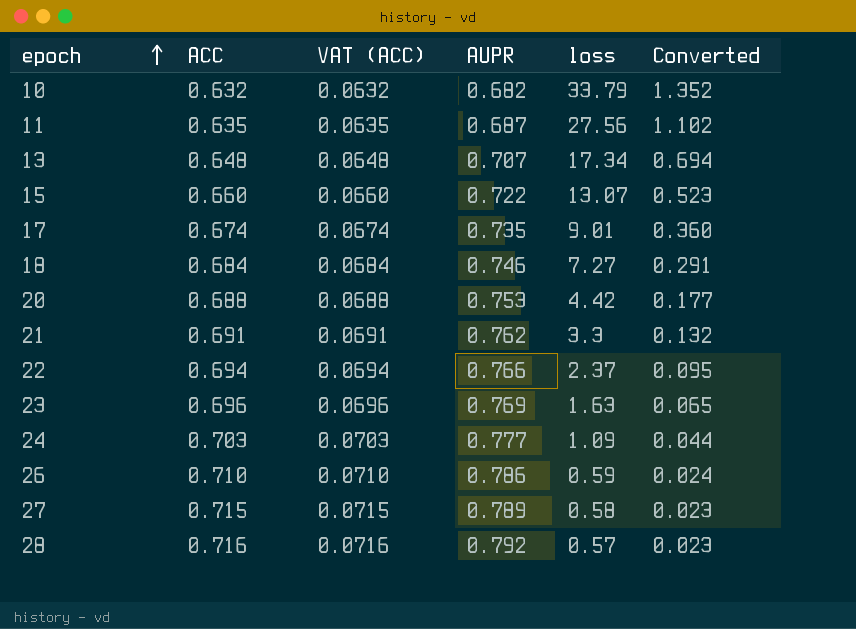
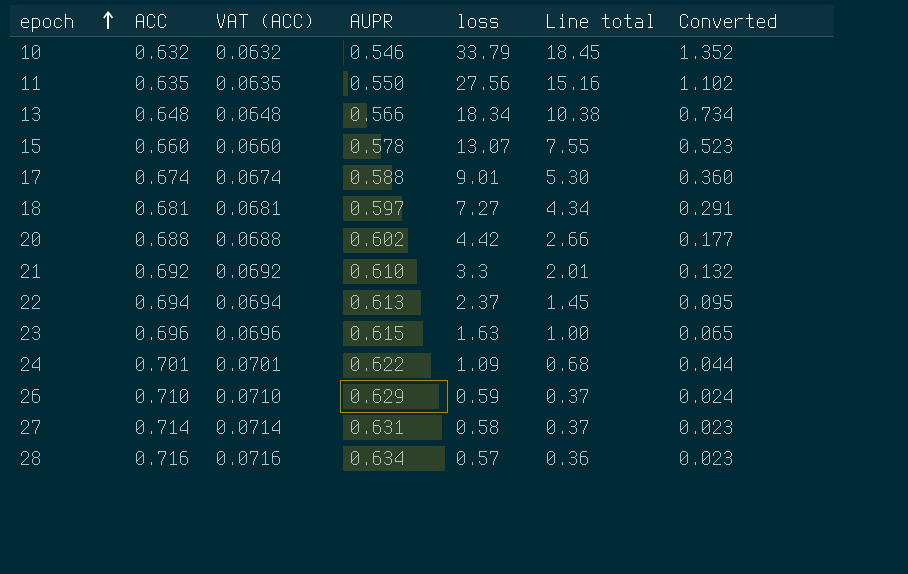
column Line total | formula: none -> [AUPR] * [loss]
10 | AUPR: 0.682 -> 0.546
11 | AUPR: 0.687 -> 0.550
13 | AUPR: 0.707 -> 0.566
13 | loss: 17.34 -> 18.34
13 | Converted: 0.694 -> 0.734
15 | AUPR: 0.722 -> 0.578
17 | AUPR: 0.735 -> 0.588
18 | ACC: 0.684 -> 0.681
18 | VAT (ACC): 0.0684 -> 0.0681
18 | AUPR: 0.746 -> 0.597
20 | AUPR: 0.753 -> 0.602
21 | ACC: 0.691 -> 0.692
21 | VAT (ACC): 0.0691 -> 0.0692
21 | AUPR: 0.762 -> 0.610
22 | AUPR: 0.766 -> 0.613
23 | AUPR: 0.769 -> 0.615
24 | ACC: 0.703 -> 0.701
24 | VAT (ACC): 0.0703 -> 0.0701
24 | AUPR: 0.777 -> 0.622
26 | AUPR: 0.786 -> 0.629
27 | ACC: 0.715 -> 0.714
27 | VAT (ACC): 0.0715 -> 0.0714
27 | AUPR: 0.789 -> 0.631
28 | AUPR: 0.792 -> 0.634

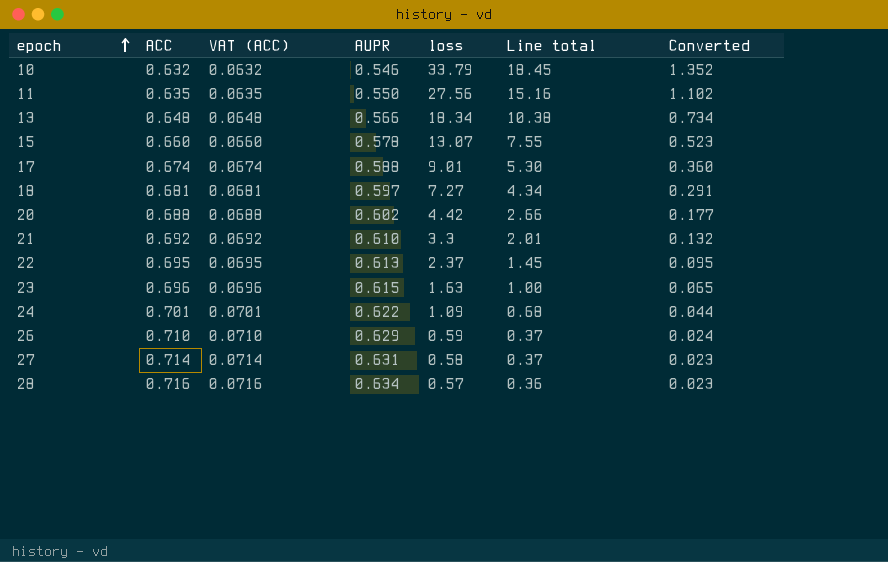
22 | ACC: 0.694 -> 0.695
22 | VAT (ACC): 0.0694 -> 0.0695

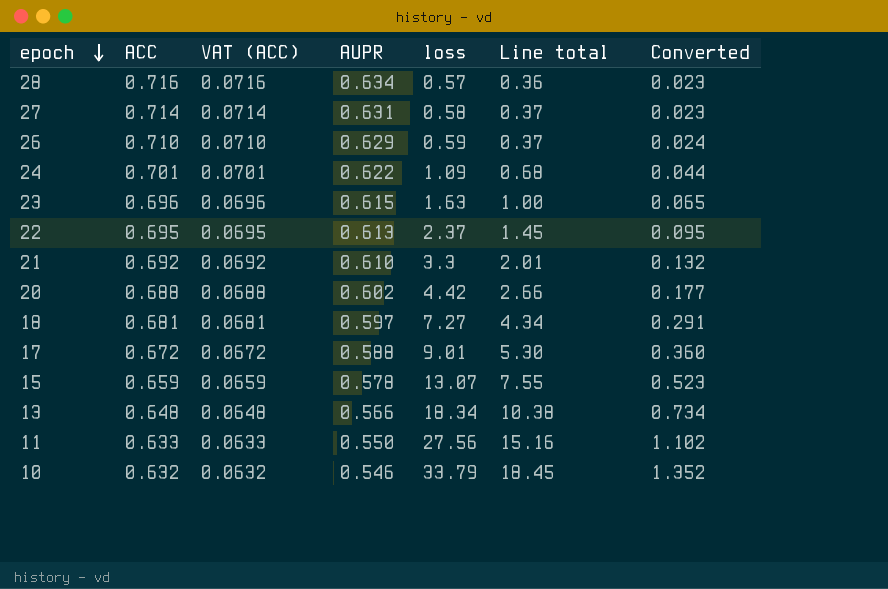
row order: epoch ascending -> epoch descending
17 | ACC: 0.674 -> 0.672
17 | VAT (ACC): 0.0674 -> 0.0672
15 | ACC: 0.660 -> 0.659
15 | VAT (ACC): 0.0660 -> 0.0659
11 | ACC: 0.635 -> 0.633
11 | VAT (ACC): 0.0635 -> 0.0633

